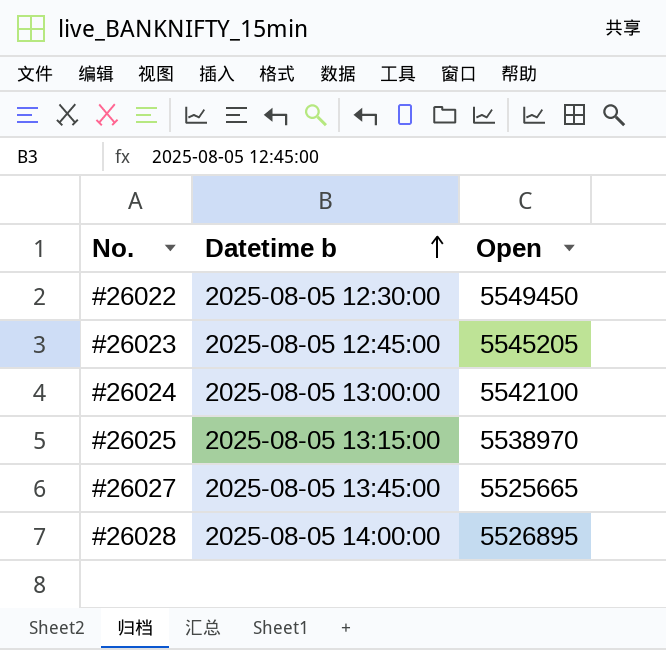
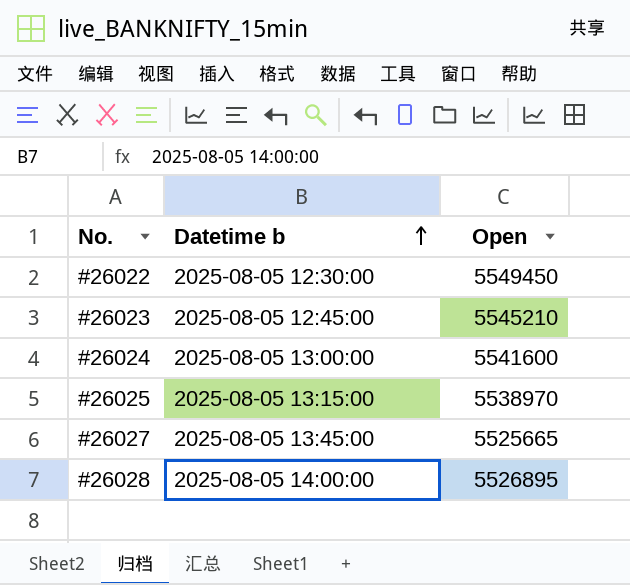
#26023 | Open: 5545205 -> 5545210
#26024 | Open: 5542100 -> 5541600

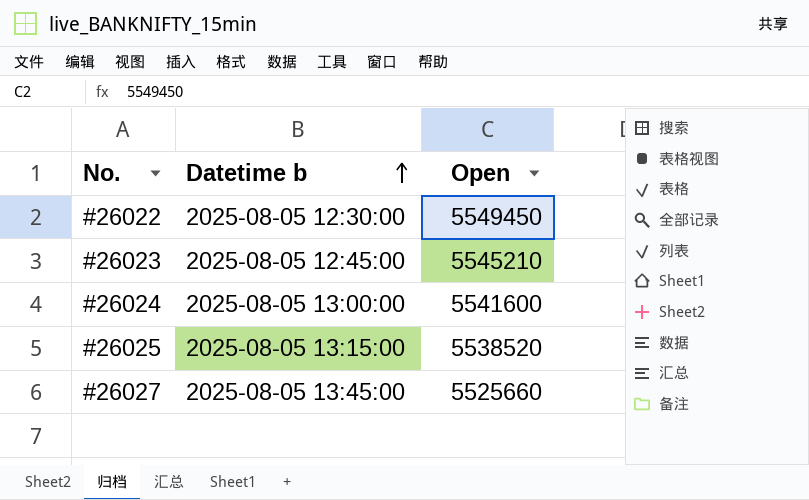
row #26028: 2025-08-05 14:00:00 | 5526895 -> none
#26025 | Open: 5538970 -> 5538520
#26027 | Open: 5525665 -> 5525660

